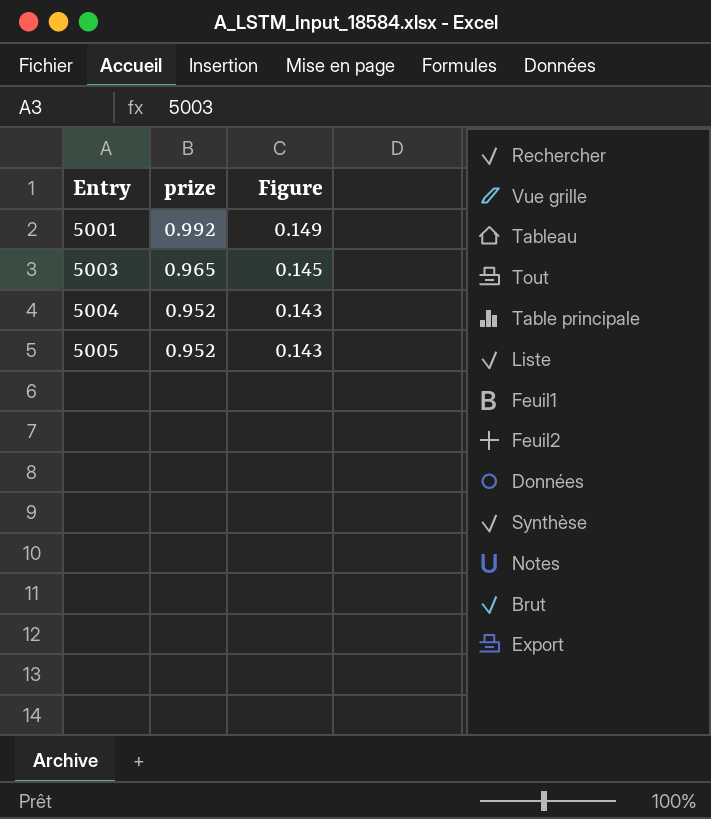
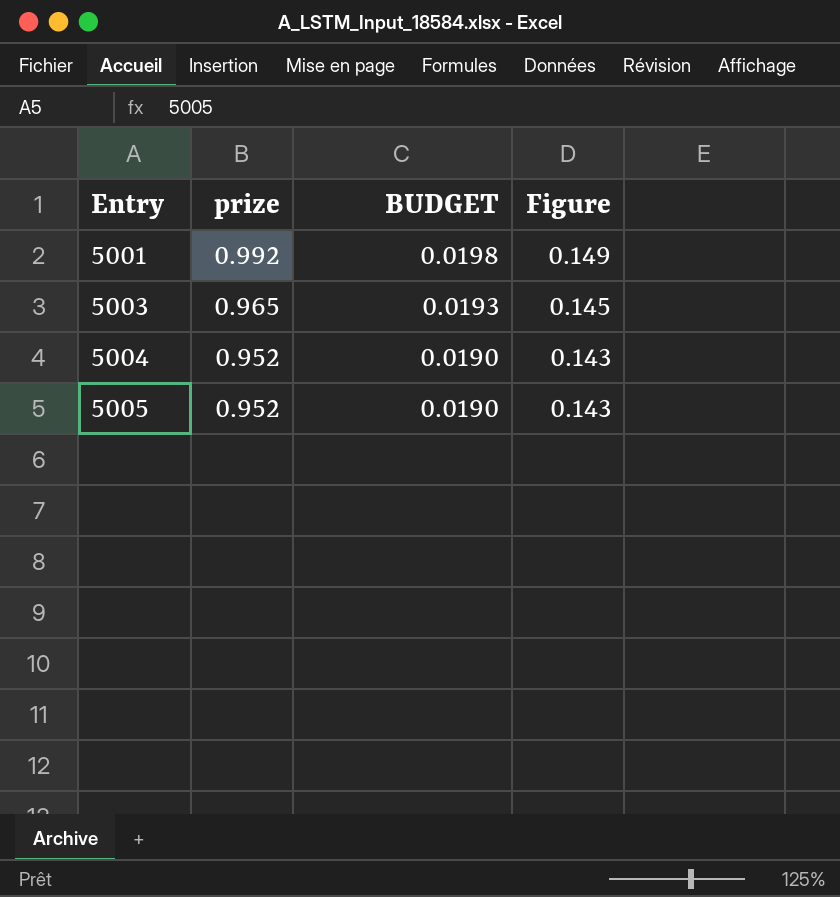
column BUDGET | formula: none -> [prize] * 0.02

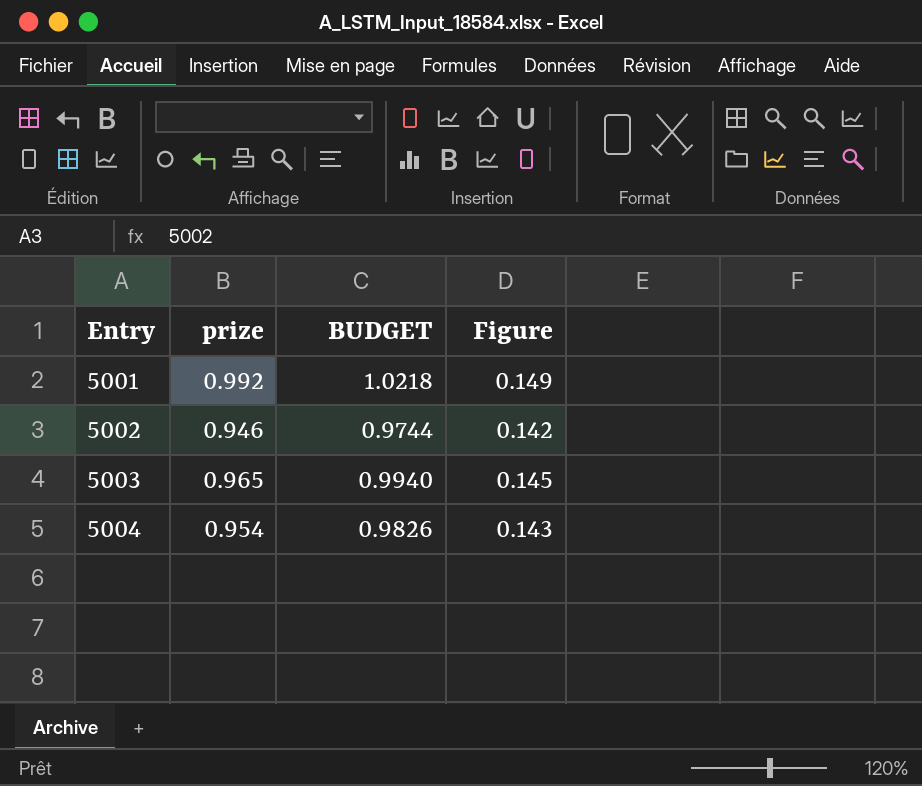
column BUDGET | formula: [prize] * 0.02 -> [prize] * 1.03
row 5005: 0.952 | 0.0190 | 0.143 -> none
row 5002: none -> 0.946 | 0.9744 | 0.142
5004 | prize: 0.952 -> 0.954

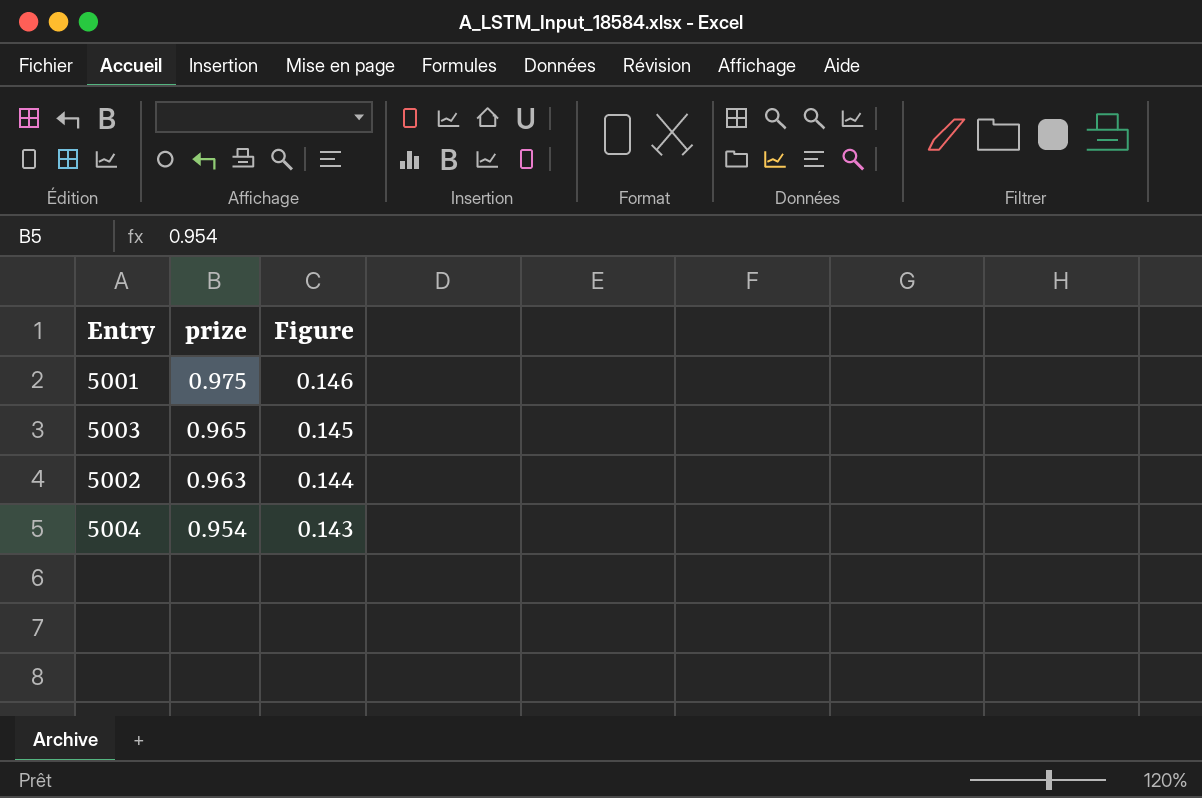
row order: Entry ascending -> prize descending
column BUDGET | formula: [prize] * 1.03 -> none
5001 | prize: 0.992 -> 0.975
5001 | Figure: 0.149 -> 0.146
5002 | prize: 0.946 -> 0.963
5002 | Figure: 0.142 -> 0.144

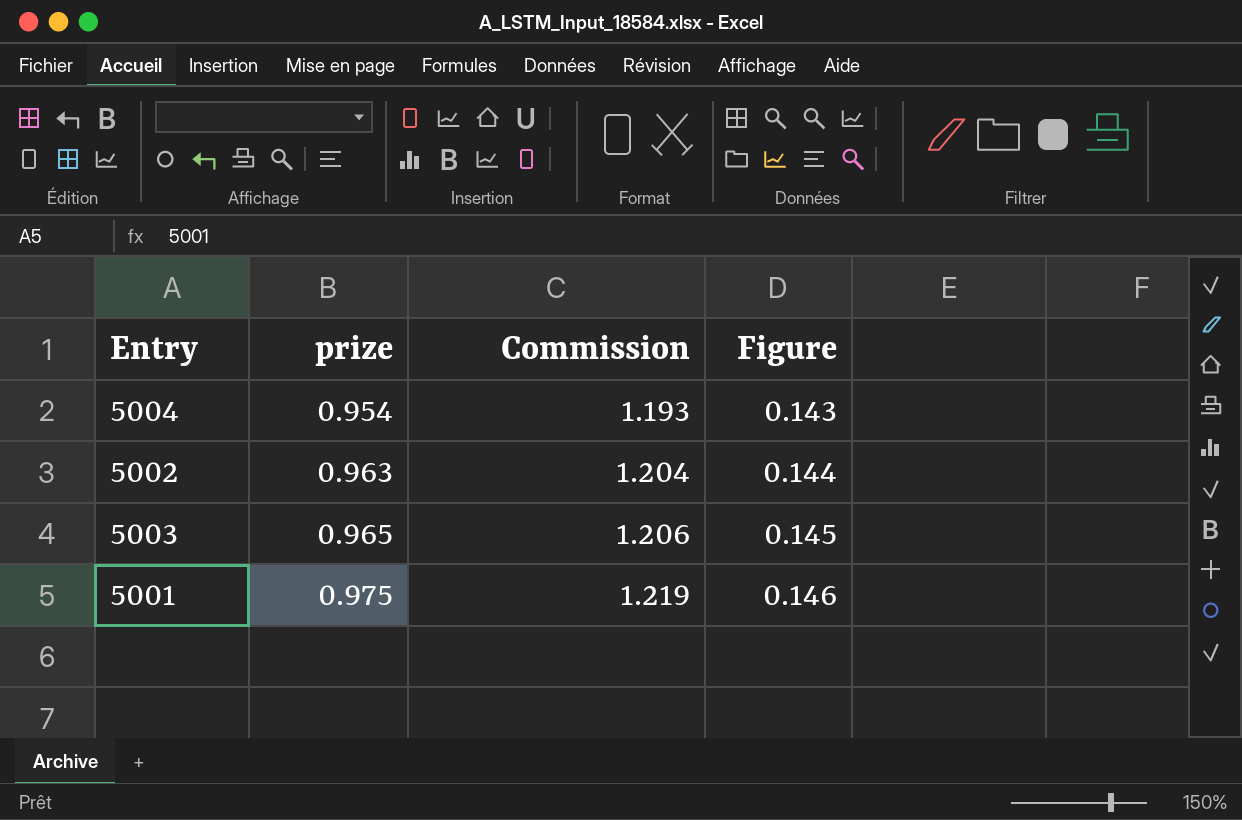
row order: prize descending -> prize ascending
column Commission | formula: none -> [prize] * 1.25

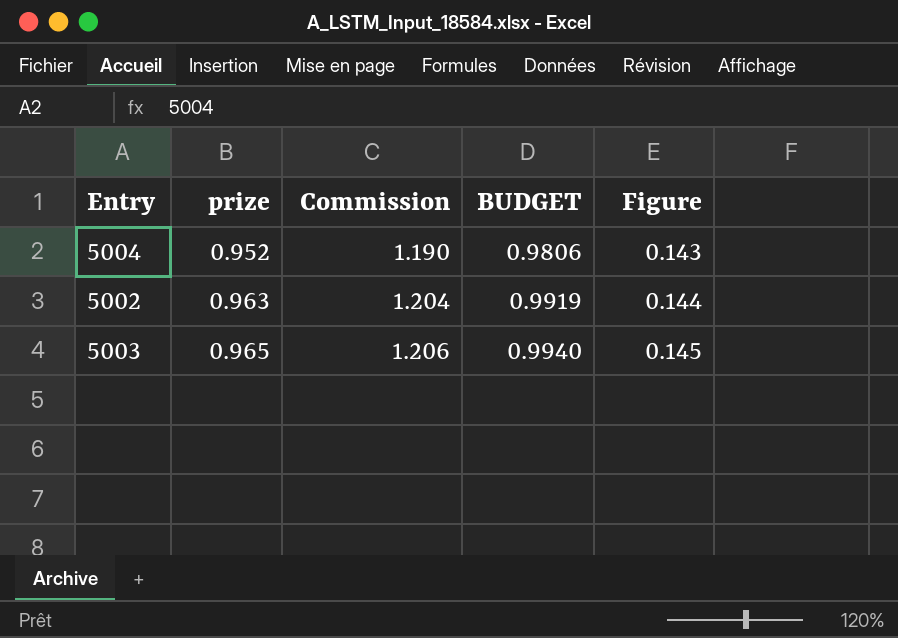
column BUDGET | formula: none -> [prize] * 1.03
row 5001: 0.975 | 1.219 | 0.146 -> none
5004 | prize: 0.954 -> 0.952
5004 | Commission: 1.193 -> 1.190

